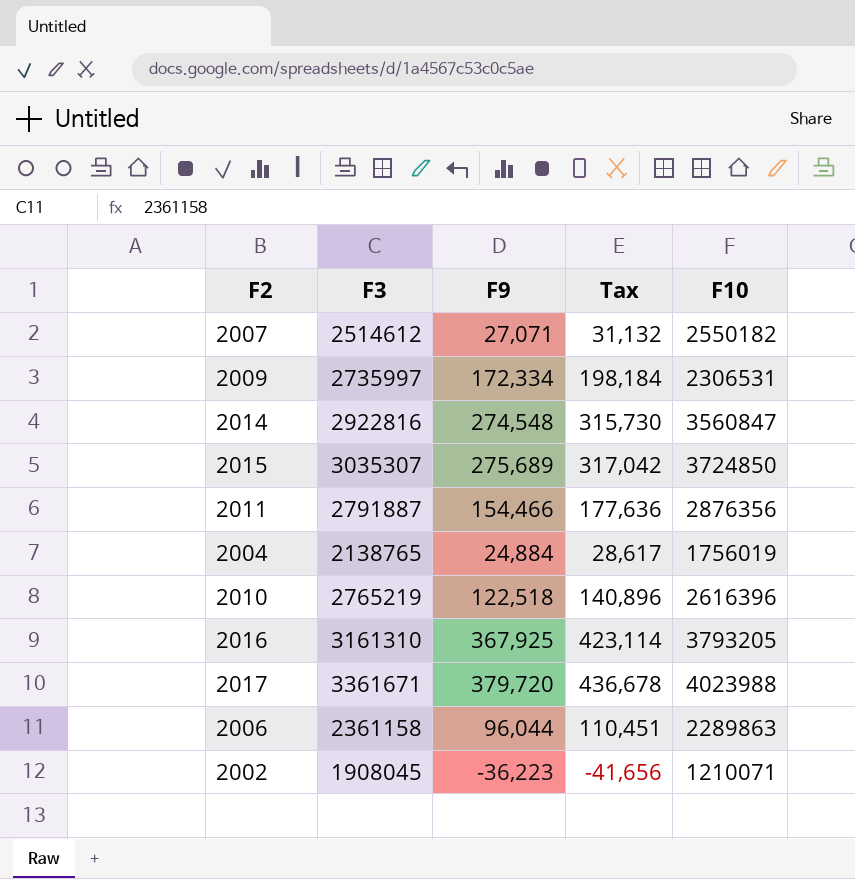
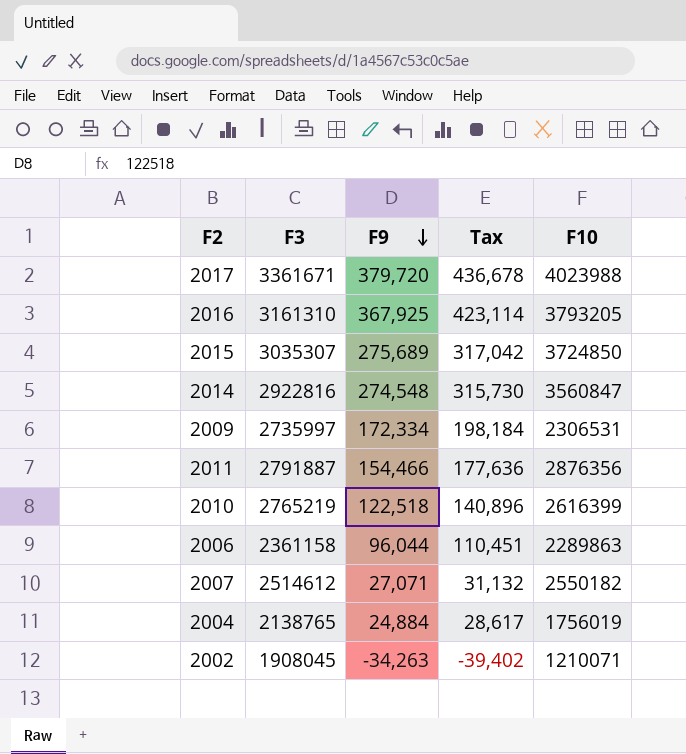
row order: none -> F9 descending
2010 | F10: 2616396 -> 2616399
2002 | F9: -36,223 -> -34,263
2002 | Tax: -41,656 -> -39,402

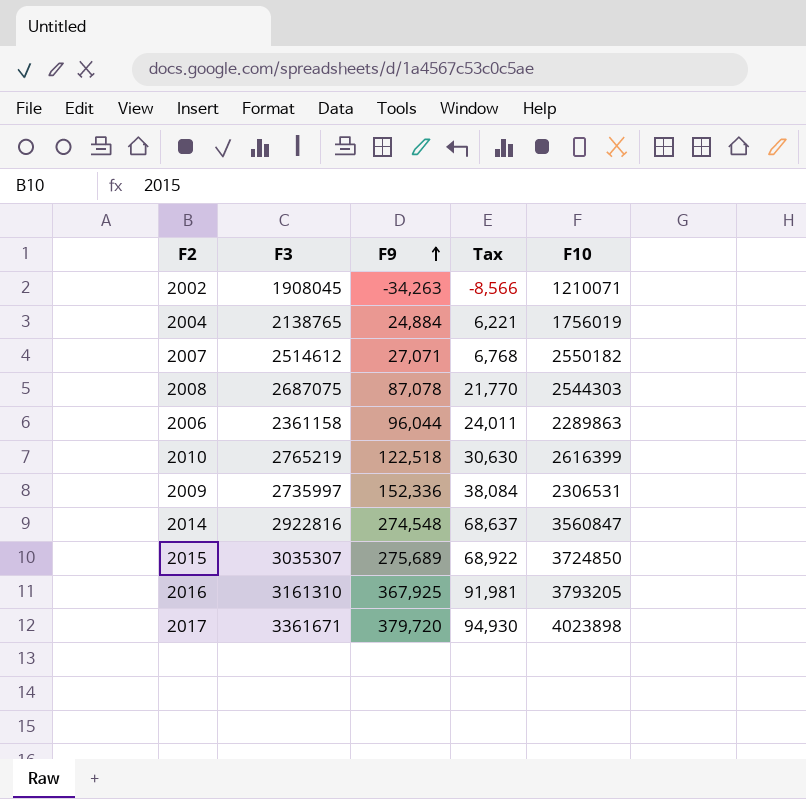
row order: F9 descending -> F9 ascending
column Tax | formula: [F9] * 1.15 -> [F9] * 0.25
row 2011: 2791887 | 154,466 | 177,636 | 2876356 -> none
row 2008: none -> 2687075 | 87,078 | 21,770 | 2544303
2009 | F9: 172,334 -> 152,336
2017 | F10: 4023988 -> 4023898

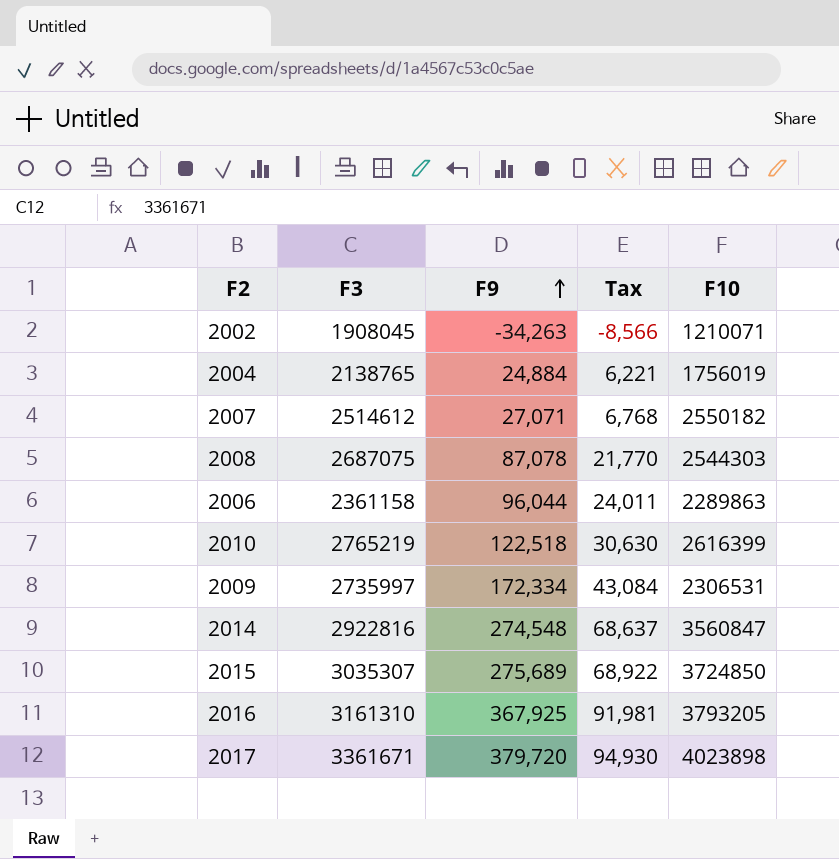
2009 | F9: 152,336 -> 172,334
2009 | Tax: 38,084 -> 43,084

